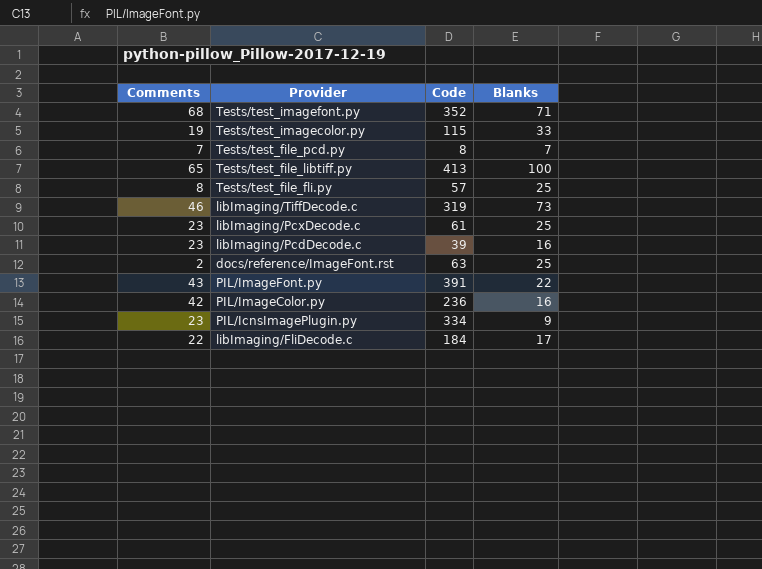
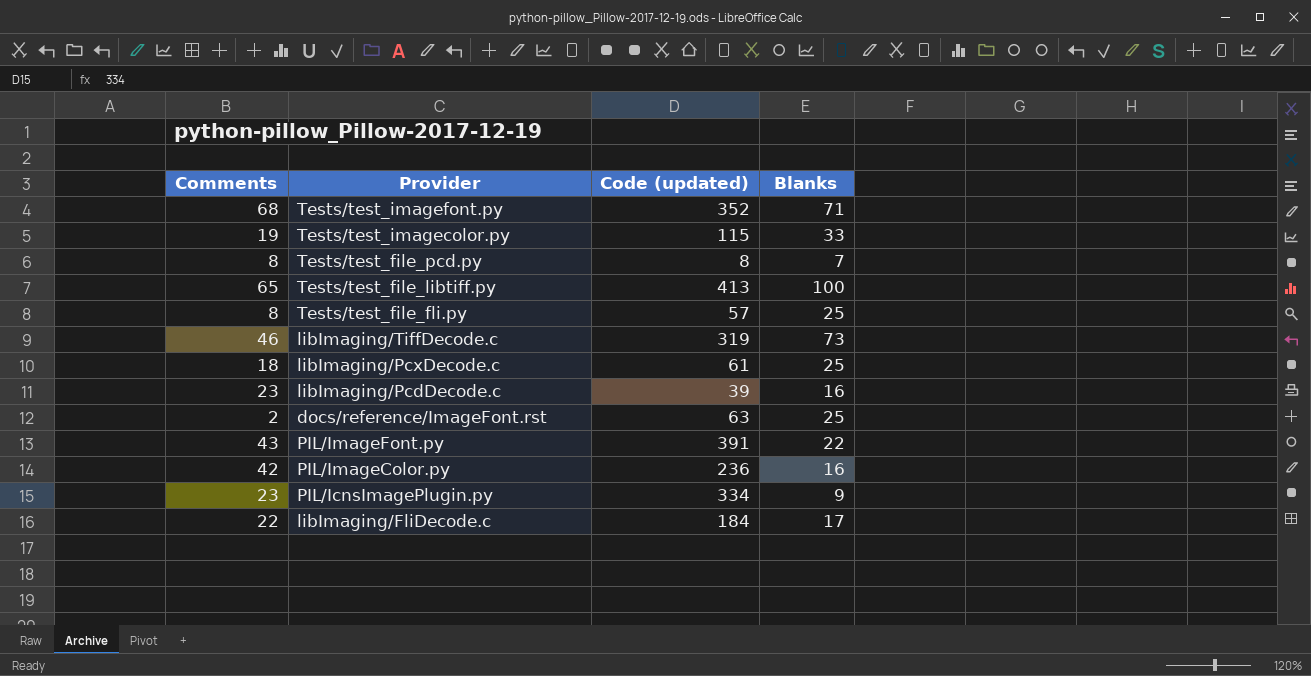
column name: Code -> Code (updated)
Tests/test_file_pcd.py | Comments: 7 -> 8
libImaging/PcxDecode.c | Comments: 23 -> 18

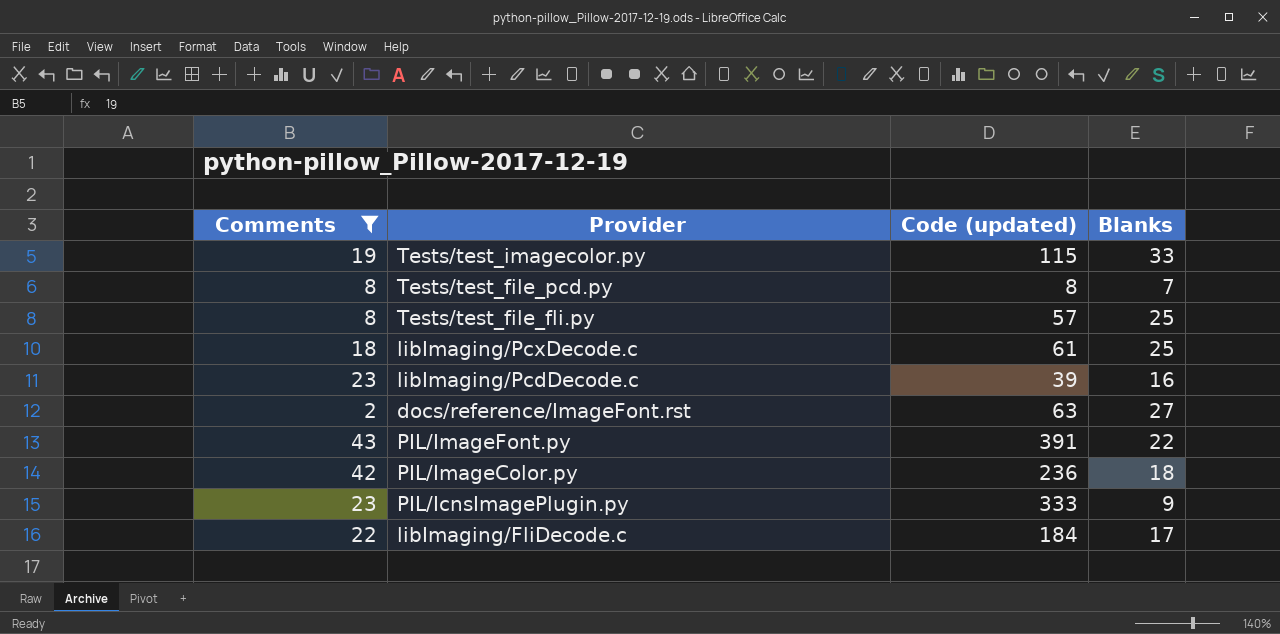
filter: none -> Comments <= 43
docs/reference/ImageFont.rst | Blanks: 25 -> 27
PIL/ImageColor.py | Blanks: 16 -> 18
PIL/IcnsImagePlugin.py | Code (updated): 334 -> 333

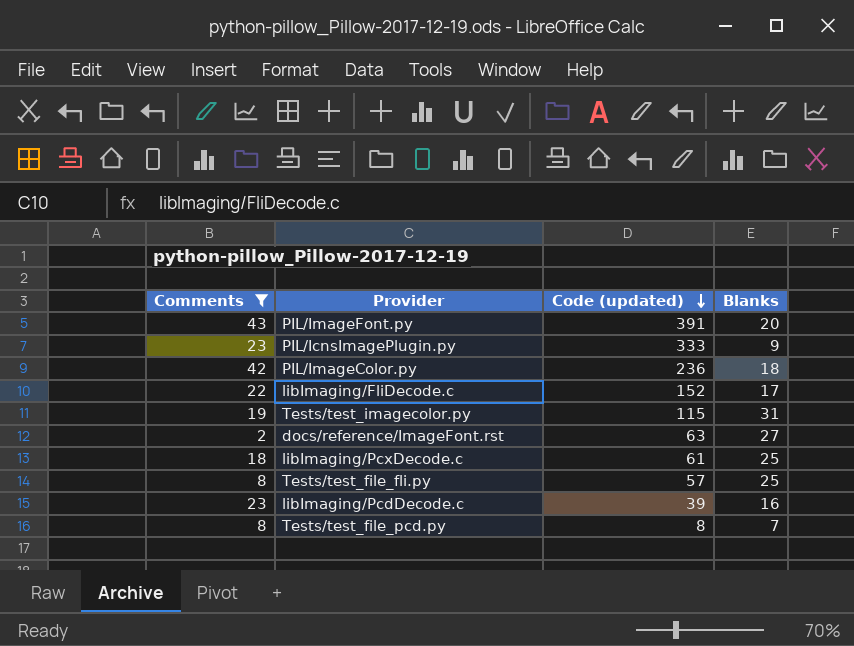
row order: none -> Code (updated) descending
PIL/ImageFont.py | Blanks: 22 -> 20
libImaging/FliDecode.c | Code (updated): 184 -> 152
Tests/test_imagecolor.py | Blanks: 33 -> 31

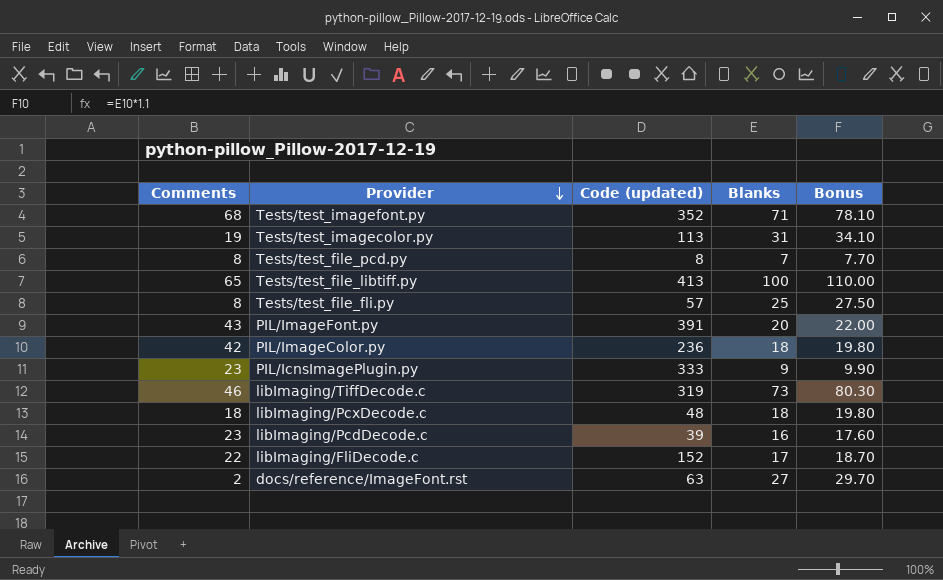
filter: Comments <= 43 -> none
row order: Code (updated) descending -> Provider descending
column Bonus | formula: none -> [Blanks] * 1.1
Tests/test_imagecolor.py | Code (updated): 115 -> 113
libImaging/PcxDecode.c | Code (updated): 61 -> 48
libImaging/PcxDecode.c | Blanks: 25 -> 18

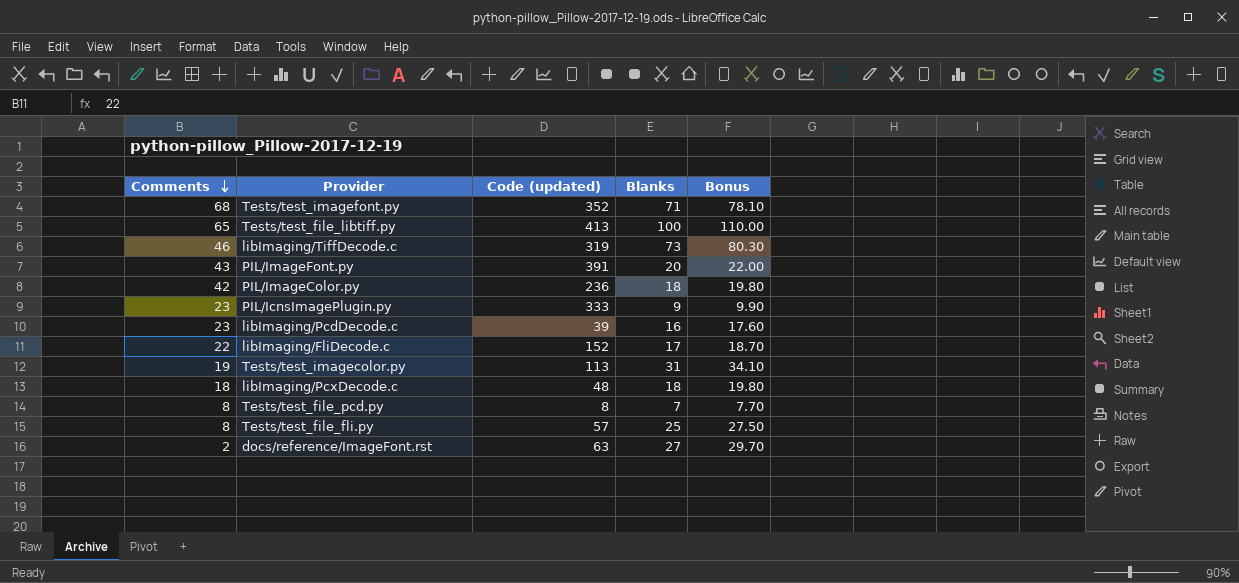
row order: Provider descending -> Comments descending

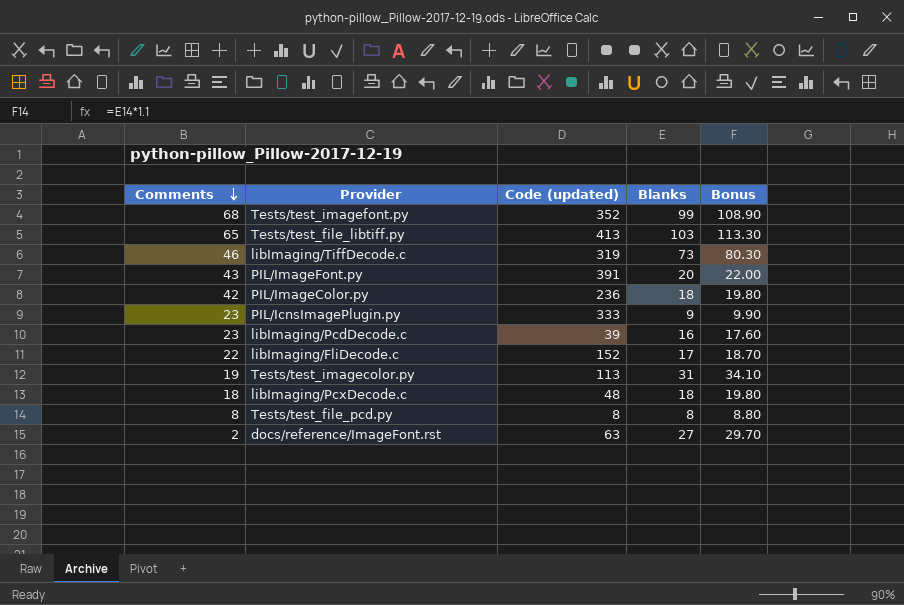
row Tests/test_file_fli.py: 8 | 57 | 25 | 27.50 -> none
Tests/test_imagefont.py | Blanks: 71 -> 99
Tests/test_imagefont.py | Bonus: 78.10 -> 108.90
Tests/test_file_libtiff.py | Blanks: 100 -> 103
Tests/test_file_libtiff.py | Bonus: 110.00 -> 113.30
Tests/test_file_pcd.py | Blanks: 7 -> 8
Tests/test_file_pcd.py | Bonus: 7.70 -> 8.80

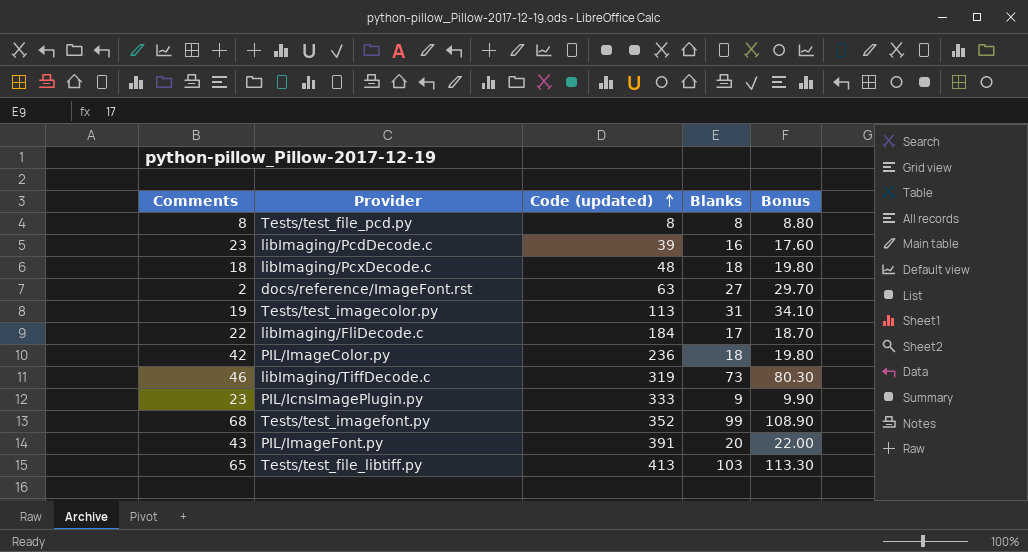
row order: Comments descending -> Code (updated) ascending
libImaging/FliDecode.c | Code (updated): 152 -> 184

